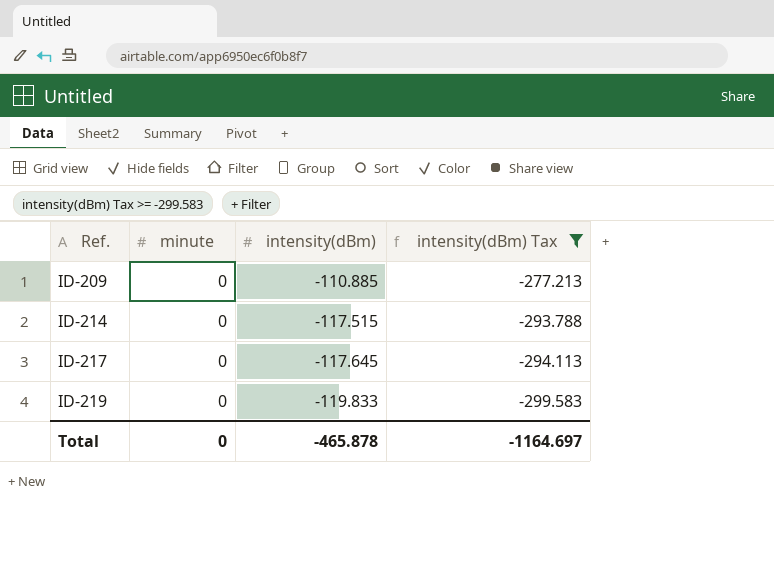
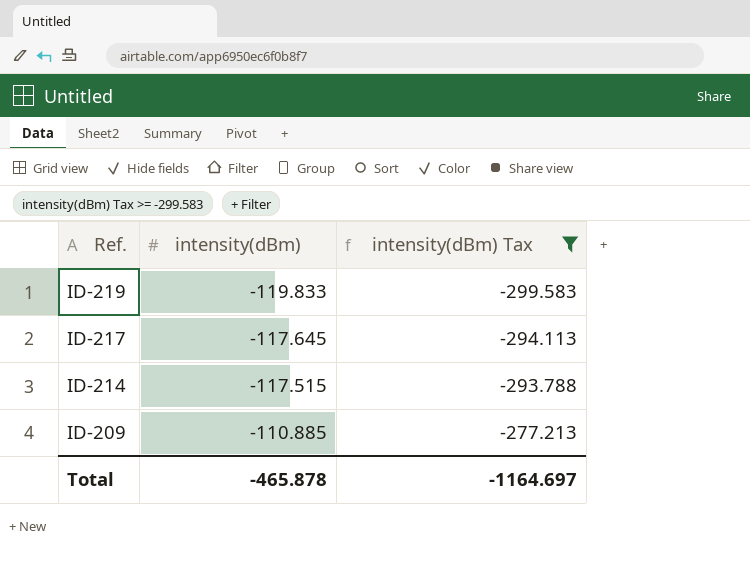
row order: Ref. ascending -> Ref. descending
column minute | position: 2 -> none

